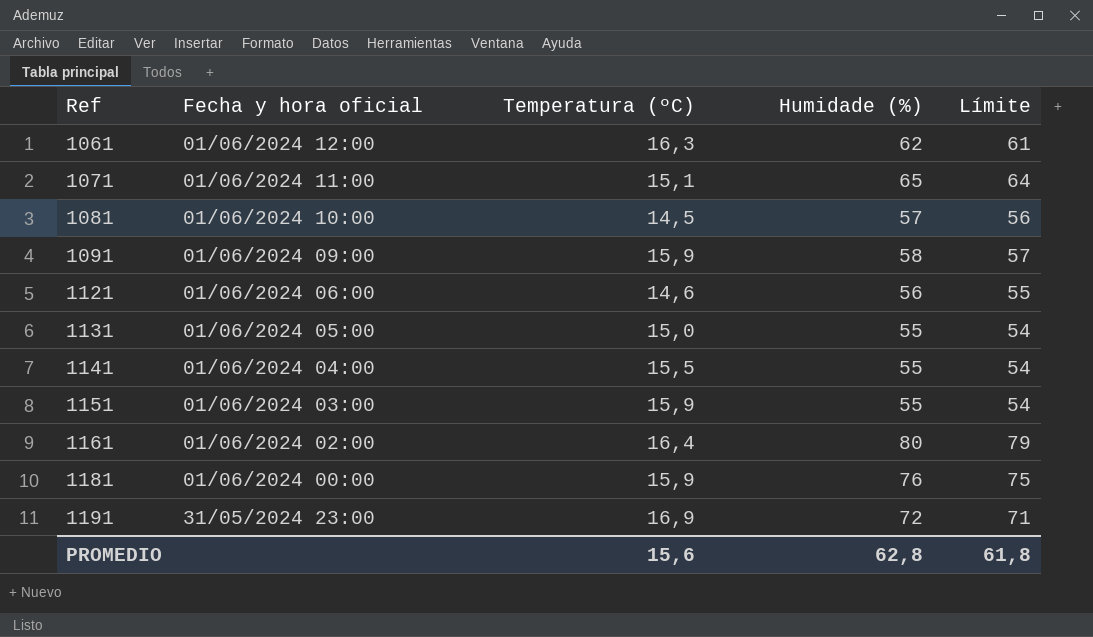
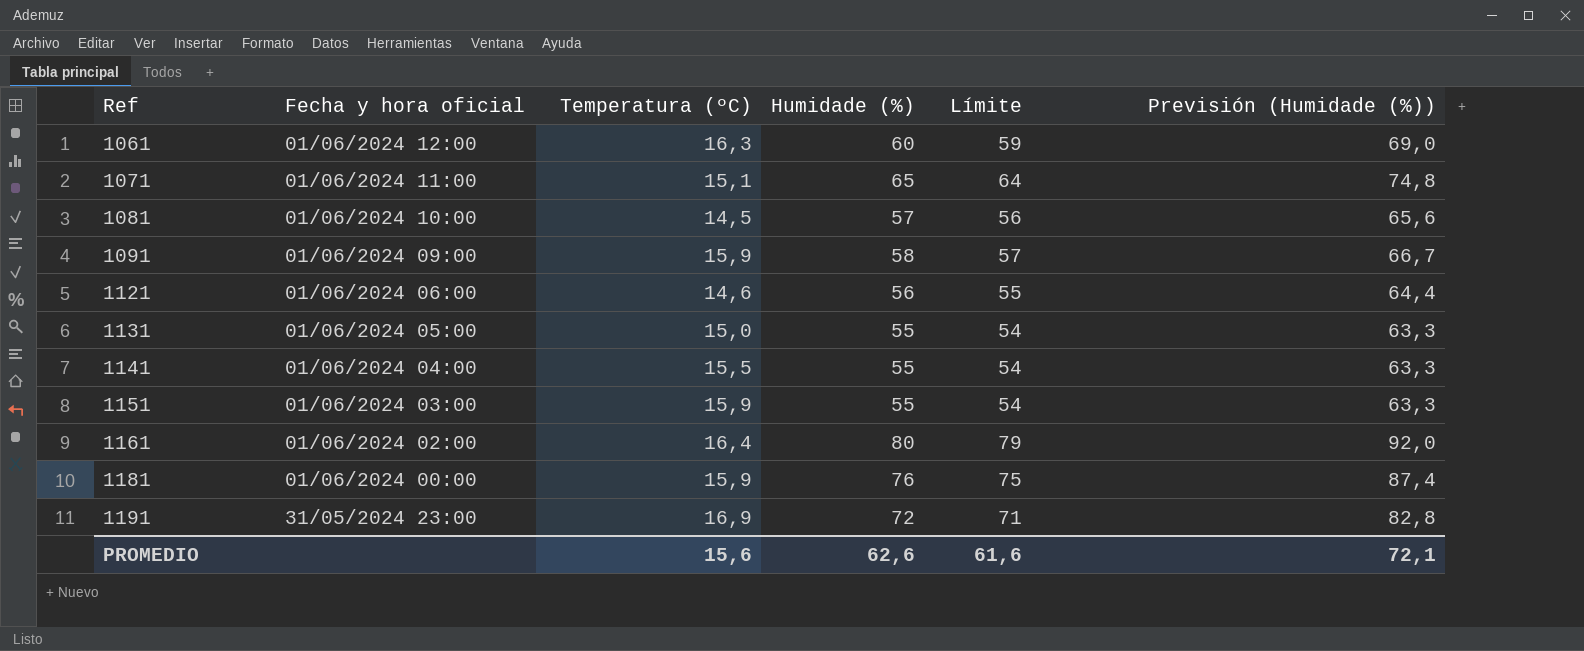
column Previsión (Humidade (%)) | formula: none -> [Humidade (%)] * 1,15
1061 | Humidade (%): 62 -> 60
1061 | Límite: 61 -> 59
PROMEDIO | Humidade (%): 62,8 -> 62,6
PROMEDIO | Límite: 61,8 -> 61,6

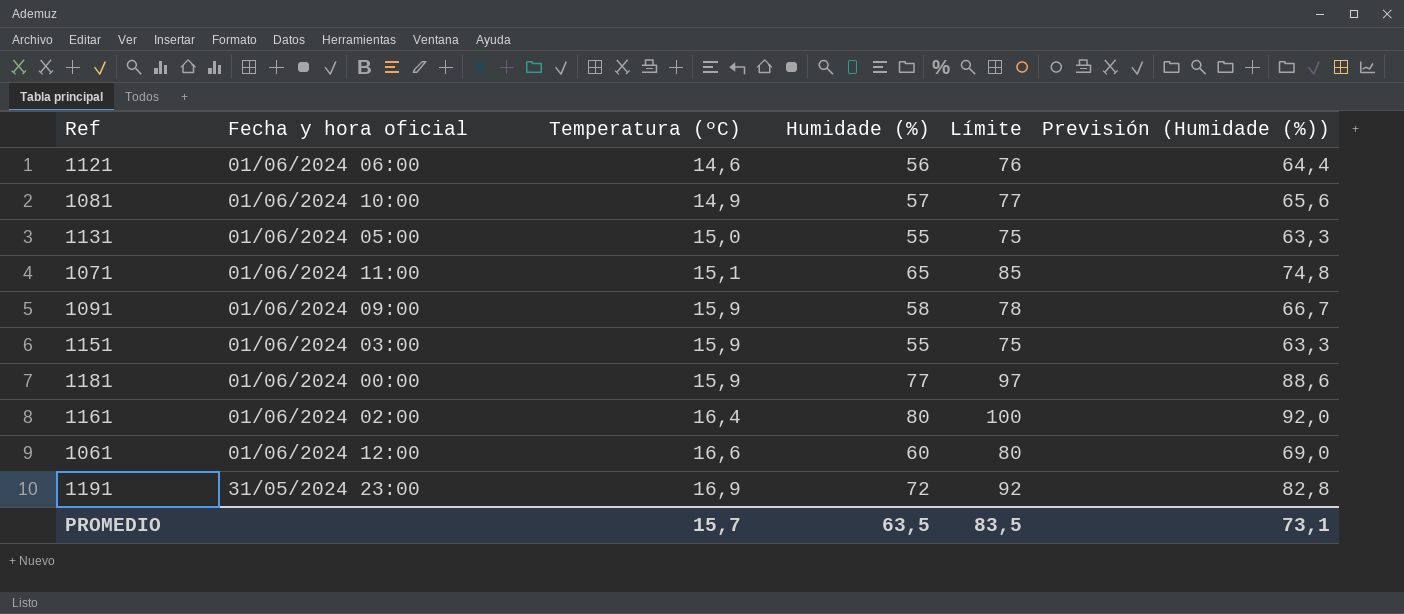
row order: Ref ascending -> Temperatura (ºC) ascending
column Límite | formula: [Humidade (%)] - 1 -> [Humidade (%)] + 20
row 1141: 01/06/2024 04:00 | 15,5 | 55 | 54 | 63,3 -> none
1081 | Temperatura (ºC): 14,5 -> 14,9
1181 | Humidade (%): 76 -> 77
1181 | Previsión (Humidade (%)): 87,4 -> 88,6
1061 | Temperatura (ºC): 16,3 -> 16,6
PROMEDIO | Temperatura (ºC): 15,6 -> 15,7
PROMEDIO | Humidade (%): 62,6 -> 63,5
PROMEDIO | Límite: 61,6 -> 83,5
PROMEDIO | Previsión (Humidade (%)): 72,1 -> 73,1

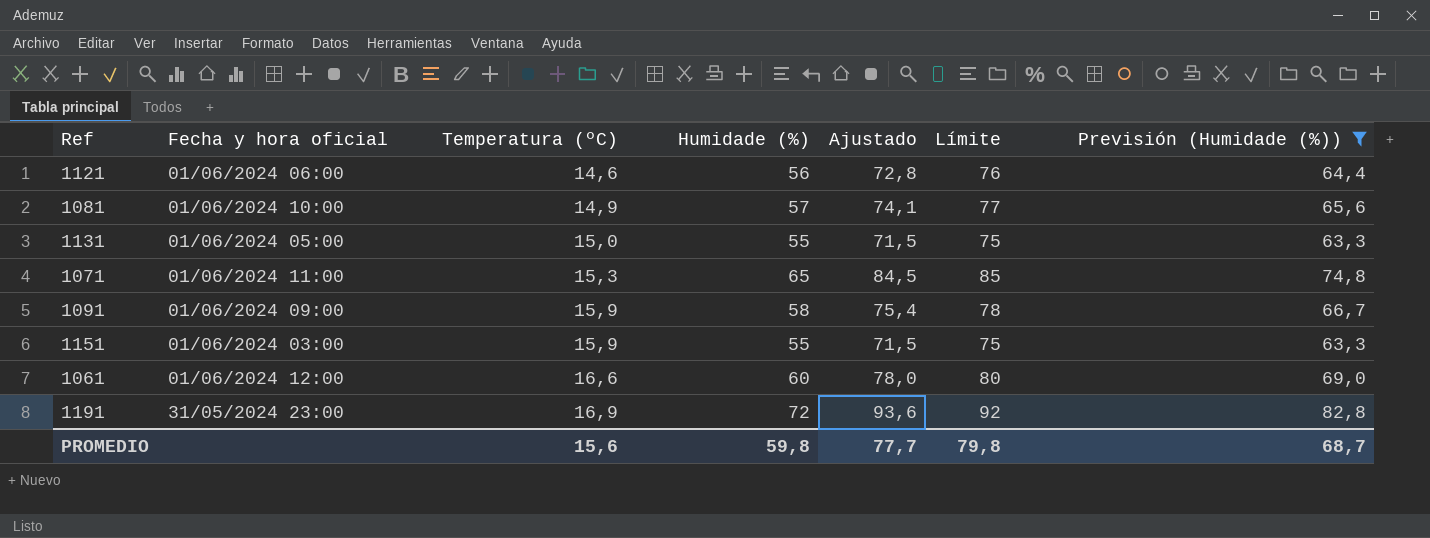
filter: none -> Previsión (Humidade (%)) <= 82,8
column Ajustado | formula: none -> [Humidade (%)] * 1,3
1071 | Temperatura (ºC): 15,1 -> 15,3
PROMEDIO | Temperatura (ºC): 15,7 -> 15,6
PROMEDIO | Humidade (%): 63,5 -> 59,8
PROMEDIO | Límite: 83,5 -> 79,8
PROMEDIO | Previsión (Humidade (%)): 73,1 -> 68,7

